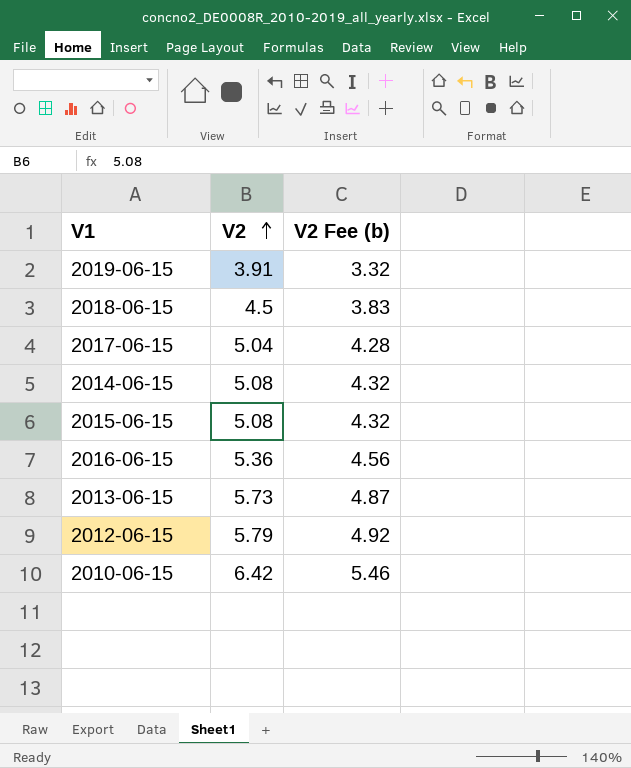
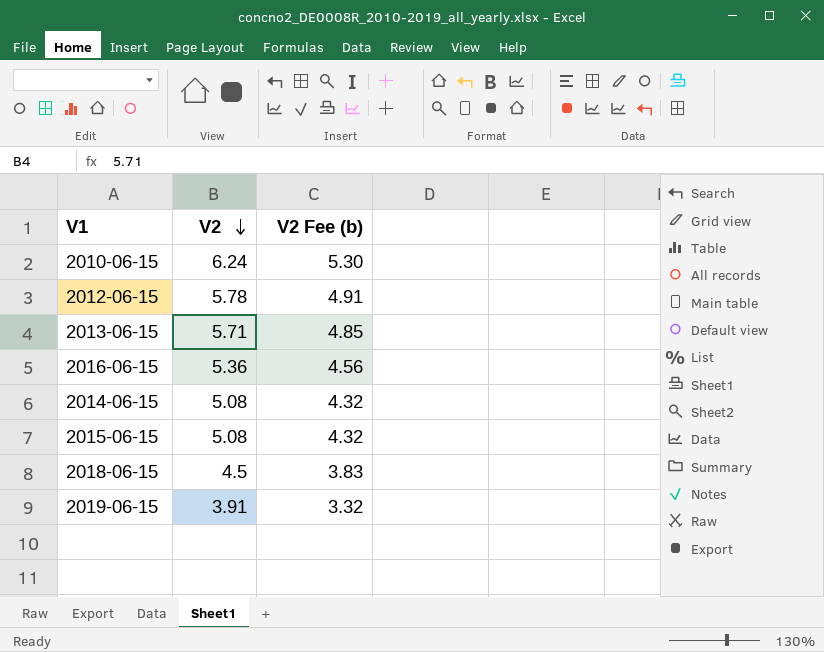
row order: V2 ascending -> V2 descending
row 2017-06-15: 5.04 | 4.28 -> none
2010-06-15 | V2: 6.42 -> 6.24
2010-06-15 | V2 Fee (b): 5.46 -> 5.30
2012-06-15 | V2: 5.79 -> 5.78
2012-06-15 | V2 Fee (b): 4.92 -> 4.91
2013-06-15 | V2: 5.73 -> 5.71
2013-06-15 | V2 Fee (b): 4.87 -> 4.85

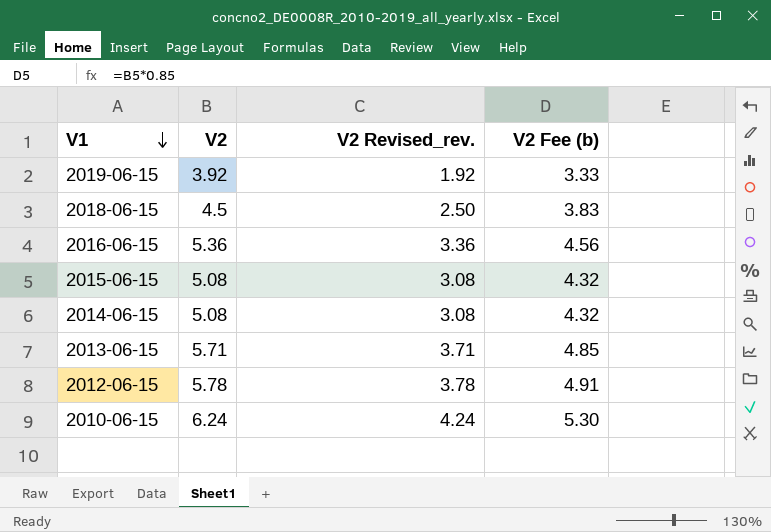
row order: V2 descending -> V1 descending
column V2 Revised_rev. | formula: none -> [V2] - 2
2019-06-15 | V2: 3.91 -> 3.92
2019-06-15 | V2 Fee (b): 3.32 -> 3.33

